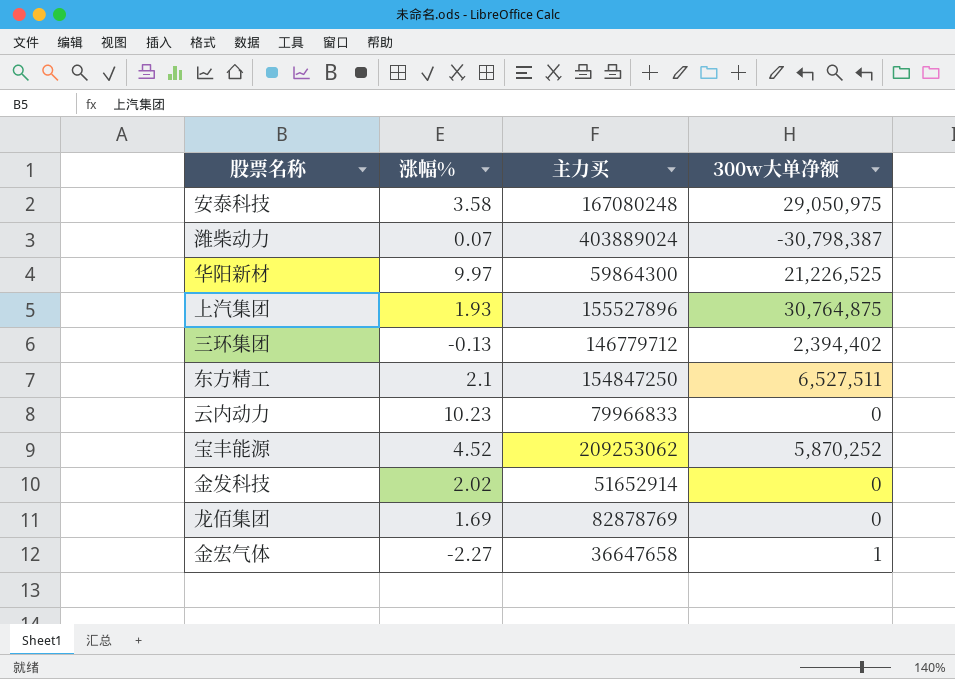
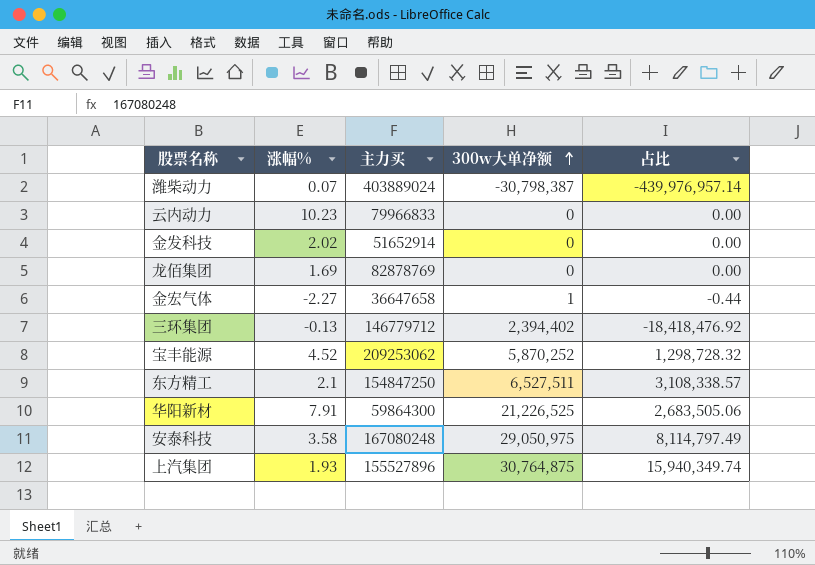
row order: none -> 300w大单净额 ascending
column 占比 | formula: none -> [300w大单净额] / [涨幅%]
华阳新材 | 涨幅%: 9.97 -> 7.91

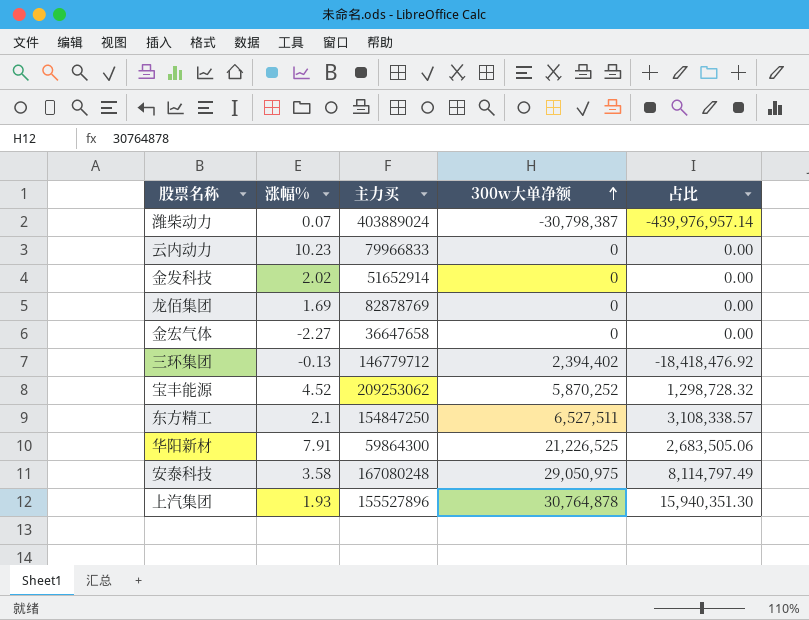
金宏气体 | 300w大单净额: 1 -> 0
金宏气体 | 占比: -0.44 -> 0.00
上汽集团 | 300w大单净额: 30,764,875 -> 30,764,878
上汽集团 | 占比: 15,940,349.74 -> 15,940,351.30

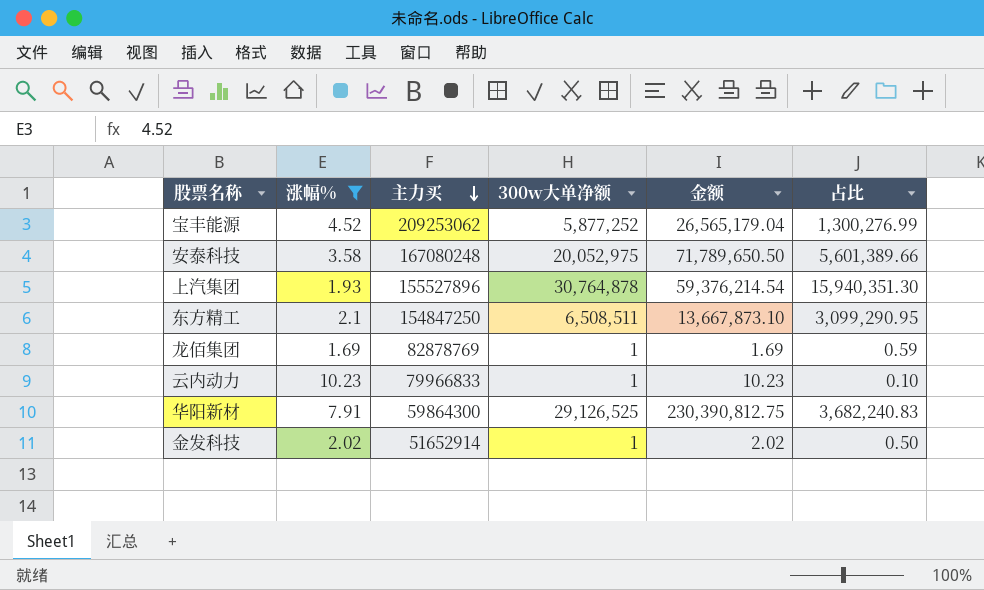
filter: none -> 涨幅% >= 1.69
row order: 300w大单净额 ascending -> 主力买 descending
column 金额 | formula: none -> [涨幅%] * [300w大单净额]
宝丰能源 | 300w大单净额: 5,870,252 -> 5,877,252
宝丰能源 | 占比: 1,298,728.32 -> 1,300,276.99
安泰科技 | 300w大单净额: 29,050,975 -> 20,052,975
安泰科技 | 占比: 8,114,797.49 -> 5,601,389.66
东方精工 | 300w大单净额: 6,527,511 -> 6,508,511
东方精工 | 占比: 3,108,338.57 -> 3,099,290.95
龙佰集团 | 300w大单净额: 0 -> 1
龙佰集团 | 占比: 0.00 -> 0.59
云内动力 | 300w大单净额: 0 -> 1
云内动力 | 占比: 0.00 -> 0.10
华阳新材 | 300w大单净额: 21,226,525 -> 29,126,525
华阳新材 | 占比: 2,683,505.06 -> 3,682,240.83
金发科技 | 300w大单净额: 0 -> 1
金发科技 | 占比: 0.00 -> 0.50

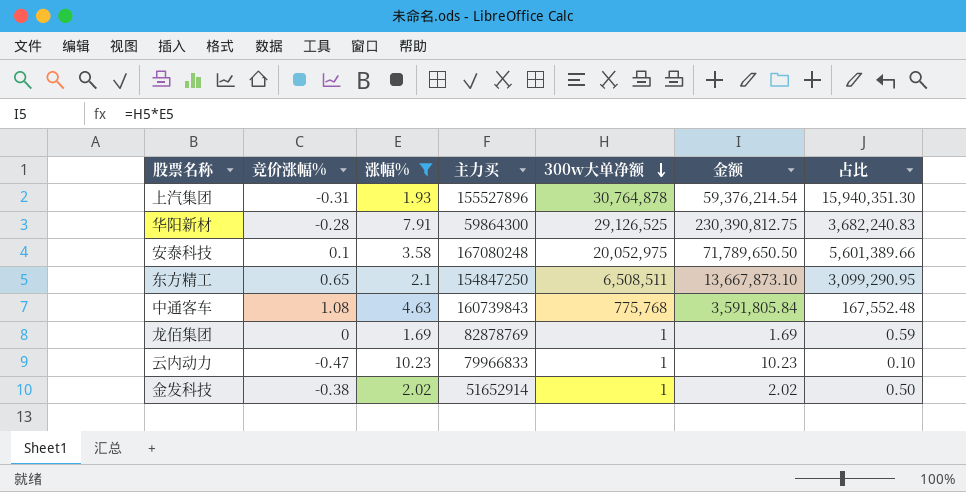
row order: 主力买 descending -> 300w大单净额 descending
column 竞价涨幅% | position: none -> 2
row 宝丰能源: 4.52 | 209253062 | 5,877,252 | 26,565,179.04 | 1,300,276.99 -> none
row 中通客车: none -> 1.08 | 4.63 | 160739843 | 775,768 | 3,591,805.84 | 167,552.48

